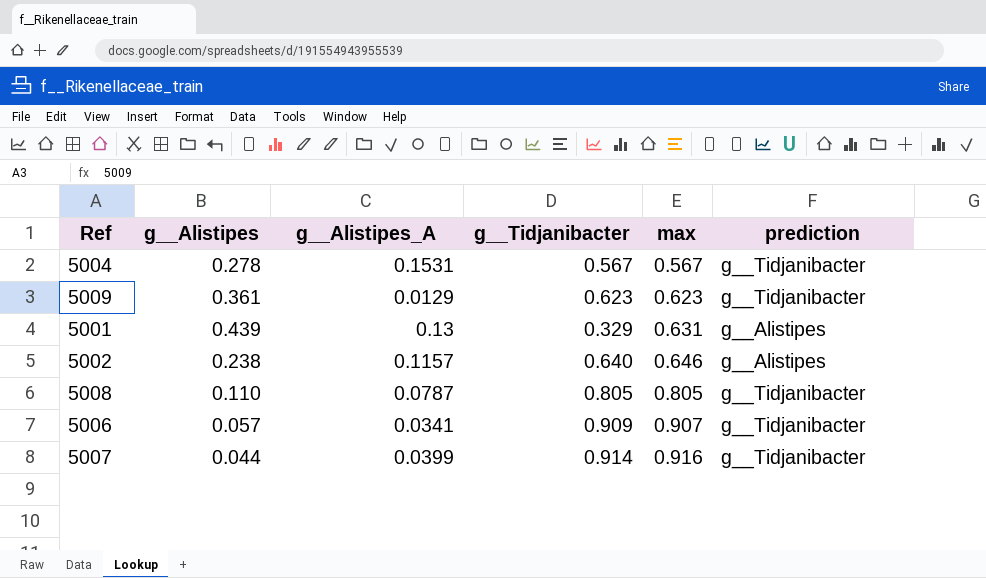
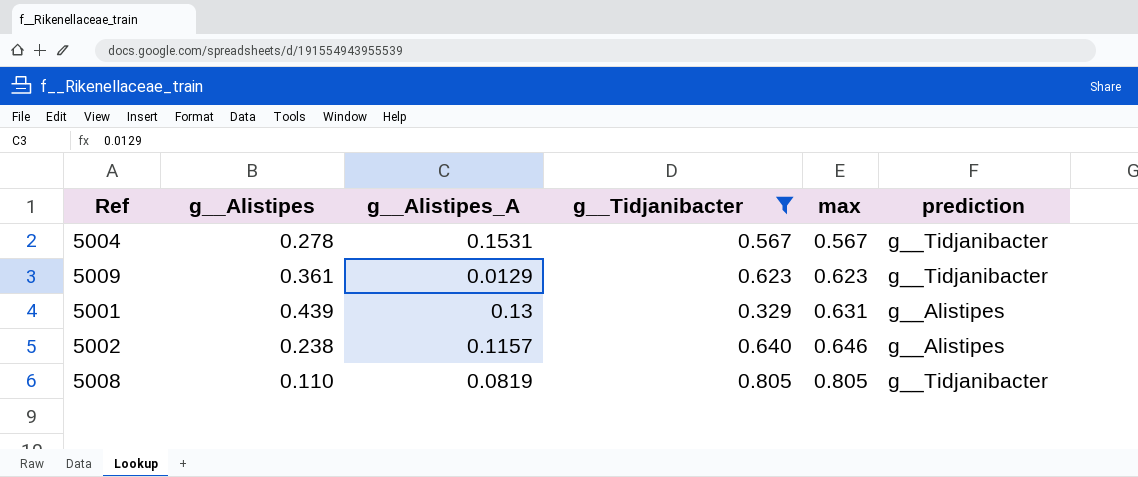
filter: none -> g__Tidjanibacter <= 0.805
5008 | g__Alistipes_A: 0.0787 -> 0.0819

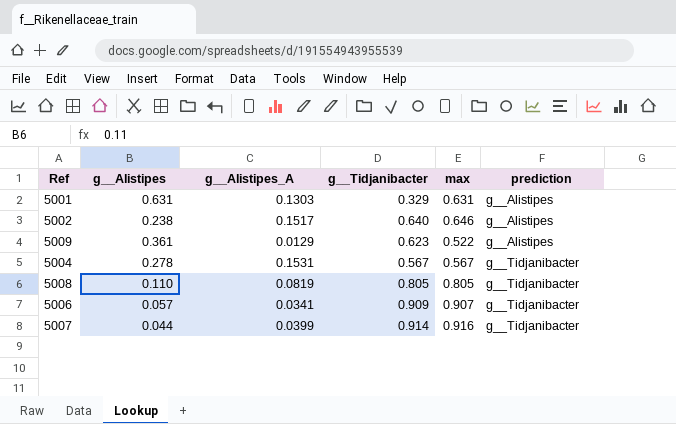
filter: g__Tidjanibacter <= 0.805 -> none
row order: max ascending -> prediction ascending
5001 | g__Alistipes: 0.439 -> 0.631
5001 | g__Alistipes_A: 0.13 -> 0.1303
5002 | g__Alistipes_A: 0.1157 -> 0.1517
5009 | max: 0.623 -> 0.522
5009 | prediction: g__Tidjanibacter -> g__Alistipes

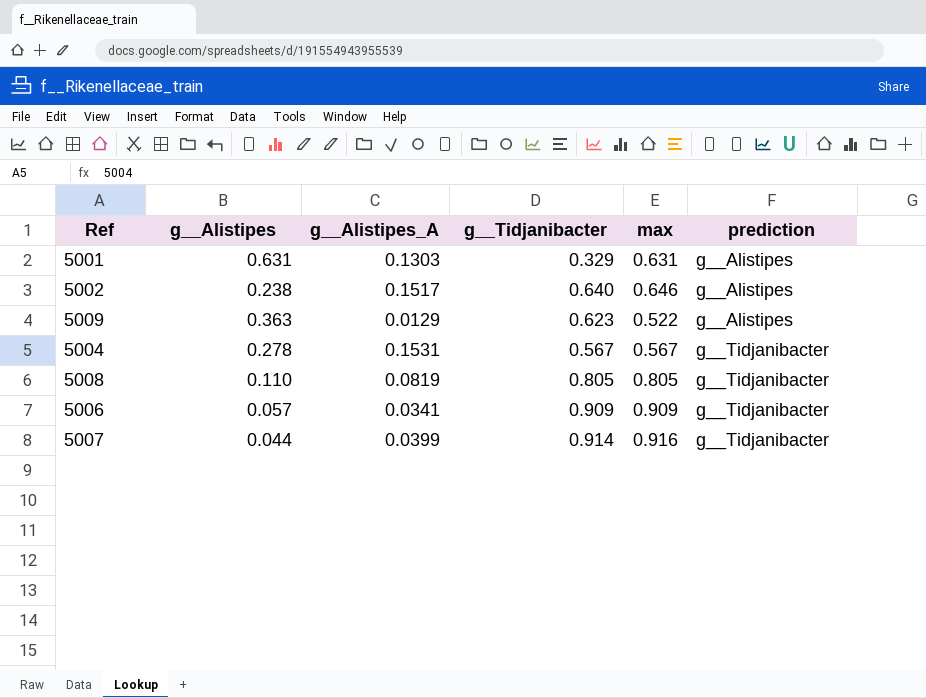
5009 | g__Alistipes: 0.361 -> 0.363
5006 | max: 0.907 -> 0.909

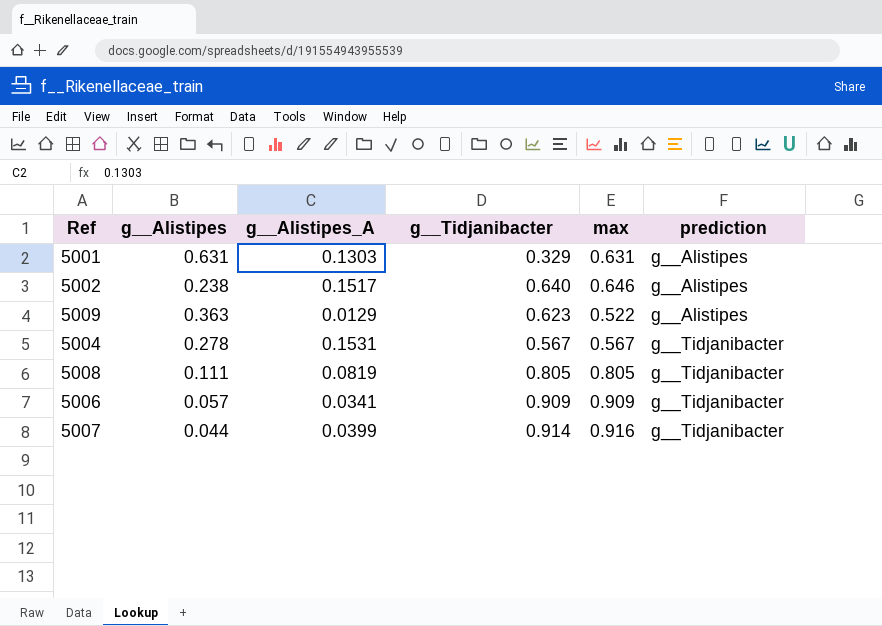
5008 | g__Alistipes: 0.110 -> 0.111

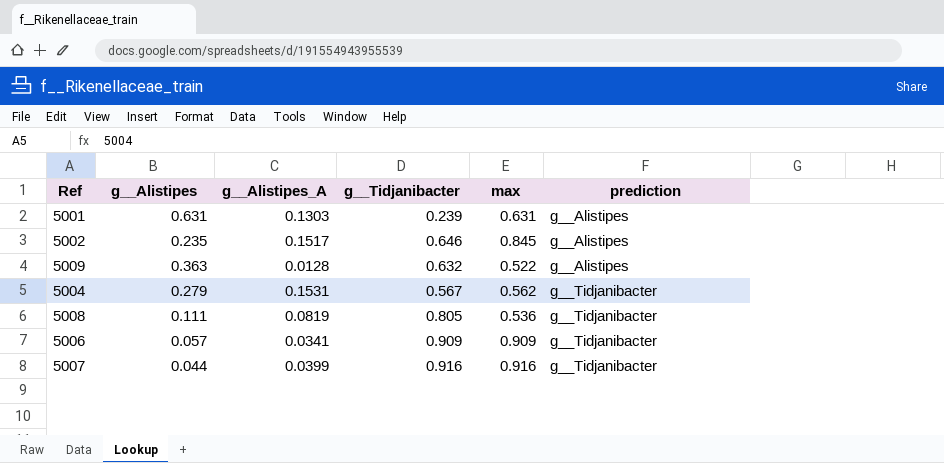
5001 | g__Tidjanibacter: 0.329 -> 0.239
5002 | g__Alistipes: 0.238 -> 0.235
5002 | g__Tidjanibacter: 0.640 -> 0.646
5002 | max: 0.646 -> 0.845
5009 | g__Alistipes_A: 0.0129 -> 0.0128
5009 | g__Tidjanibacter: 0.623 -> 0.632
5004 | g__Alistipes: 0.278 -> 0.279
5004 | max: 0.567 -> 0.562
5008 | max: 0.805 -> 0.536
5007 | g__Tidjanibacter: 0.914 -> 0.916

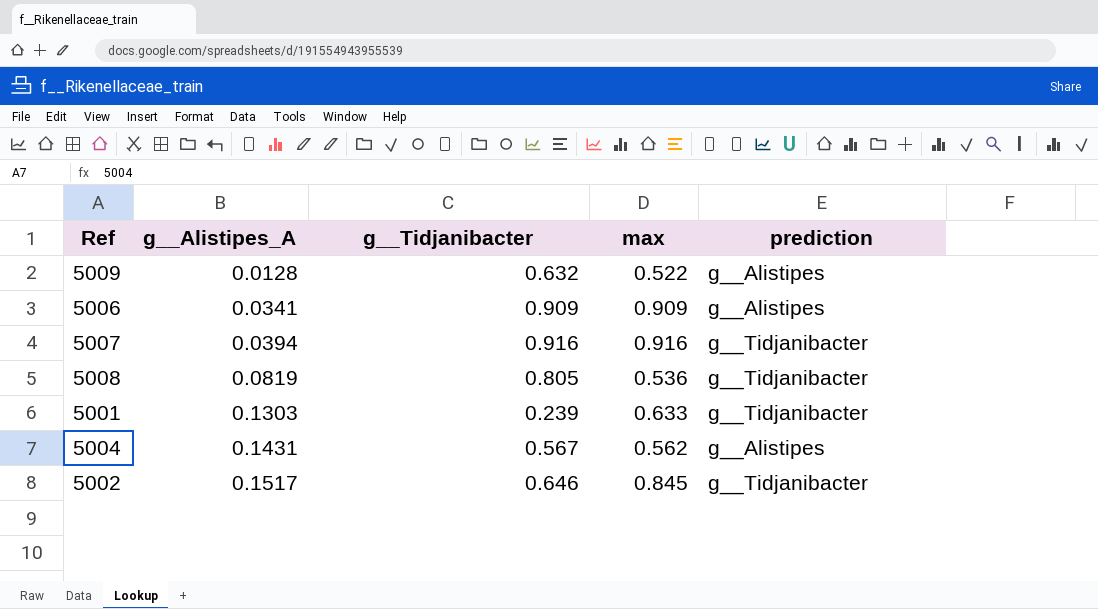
row order: prediction ascending -> g__Alistipes_A ascending
column g__Alistipes | position: 2 -> none
5006 | prediction: g__Tidjanibacter -> g__Alistipes
5007 | g__Alistipes_A: 0.0399 -> 0.0394
5001 | max: 0.631 -> 0.633
5001 | prediction: g__Alistipes -> g__Tidjanibacter
5004 | g__Alistipes_A: 0.1531 -> 0.1431
5004 | prediction: g__Tidjanibacter -> g__Alistipes
5002 | prediction: g__Alistipes -> g__Tidjanibacter

